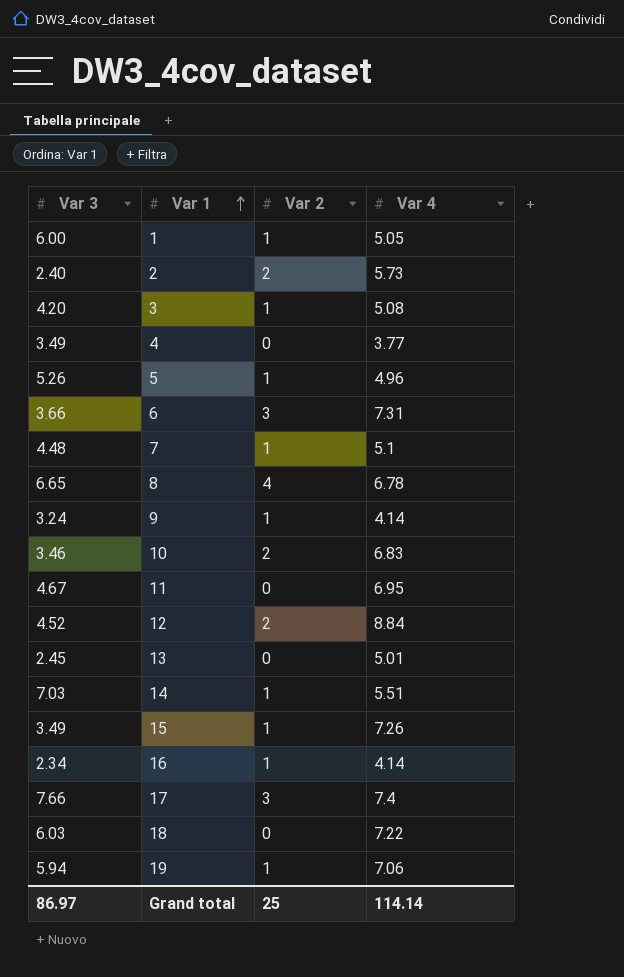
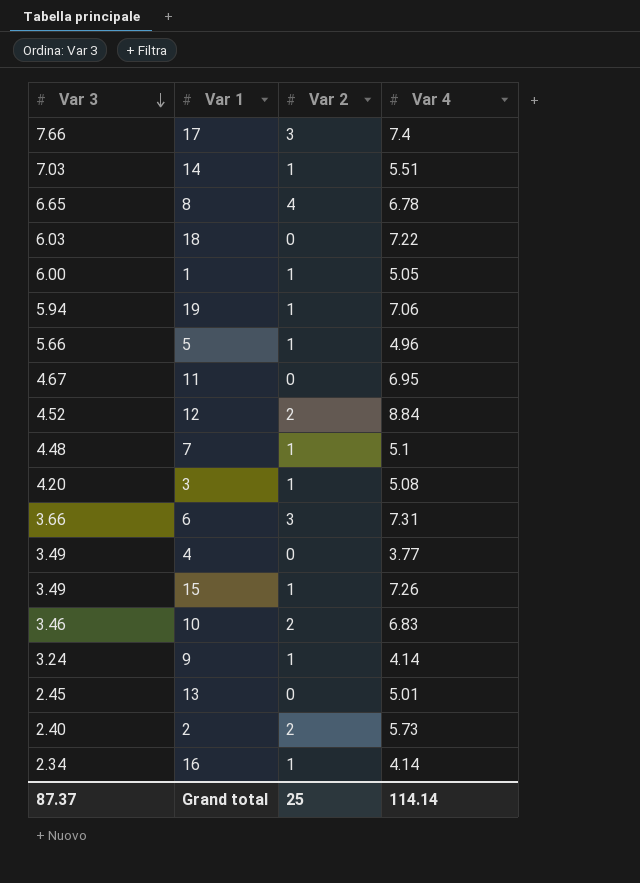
row order: Var 1 ascending -> Var 3 descending
5 | Var 3: 5.26 -> 5.66
Grand total | Var 3: 86.97 -> 87.37

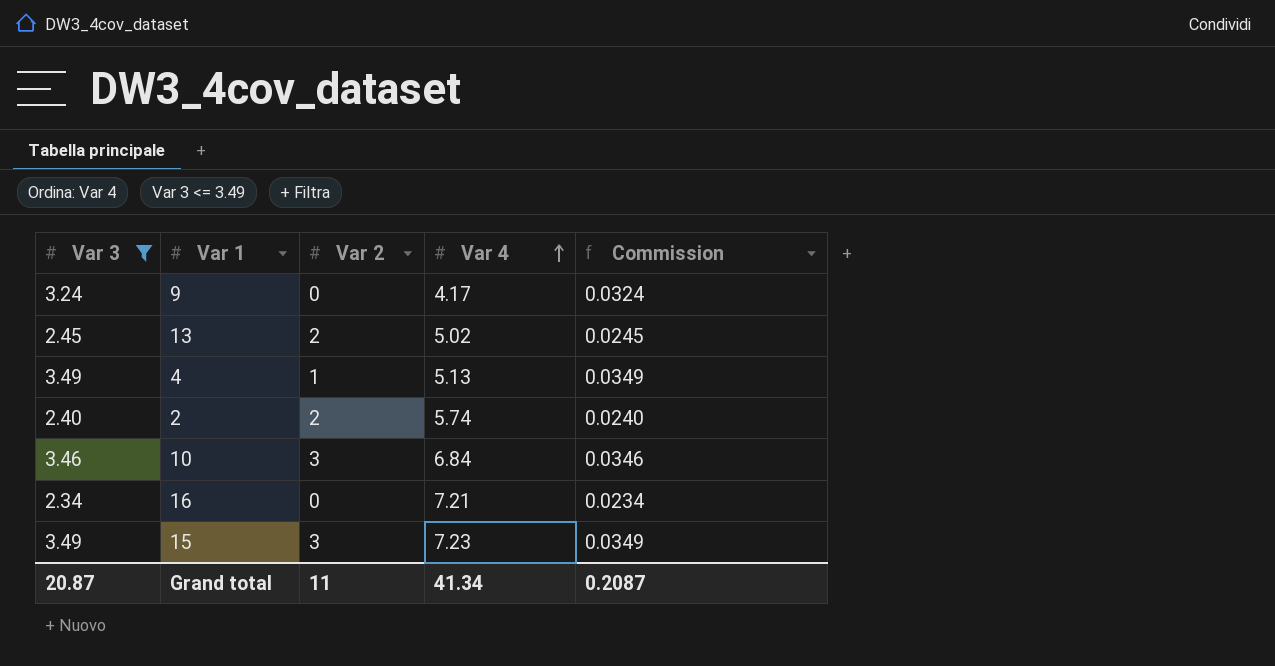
filter: none -> Var 3 <= 3.49
row order: Var 3 descending -> Var 4 ascending
column Commission | formula: none -> [Var 3] * 0.01
9 | Var 2: 1 -> 0
9 | Var 4: 4.14 -> 4.17
13 | Var 2: 0 -> 2
13 | Var 4: 5.01 -> 5.02
4 | Var 2: 0 -> 1
4 | Var 4: 3.77 -> 5.13
2 | Var 4: 5.73 -> 5.74
10 | Var 2: 2 -> 3
10 | Var 4: 6.83 -> 6.84
16 | Var 2: 1 -> 0
16 | Var 4: 4.14 -> 7.21
15 | Var 2: 1 -> 3
15 | Var 4: 7.26 -> 7.23
Grand total | Var 3: 87.37 -> 20.87
Grand total | Var 2: 25 -> 11
Grand total | Var 4: 114.14 -> 41.34

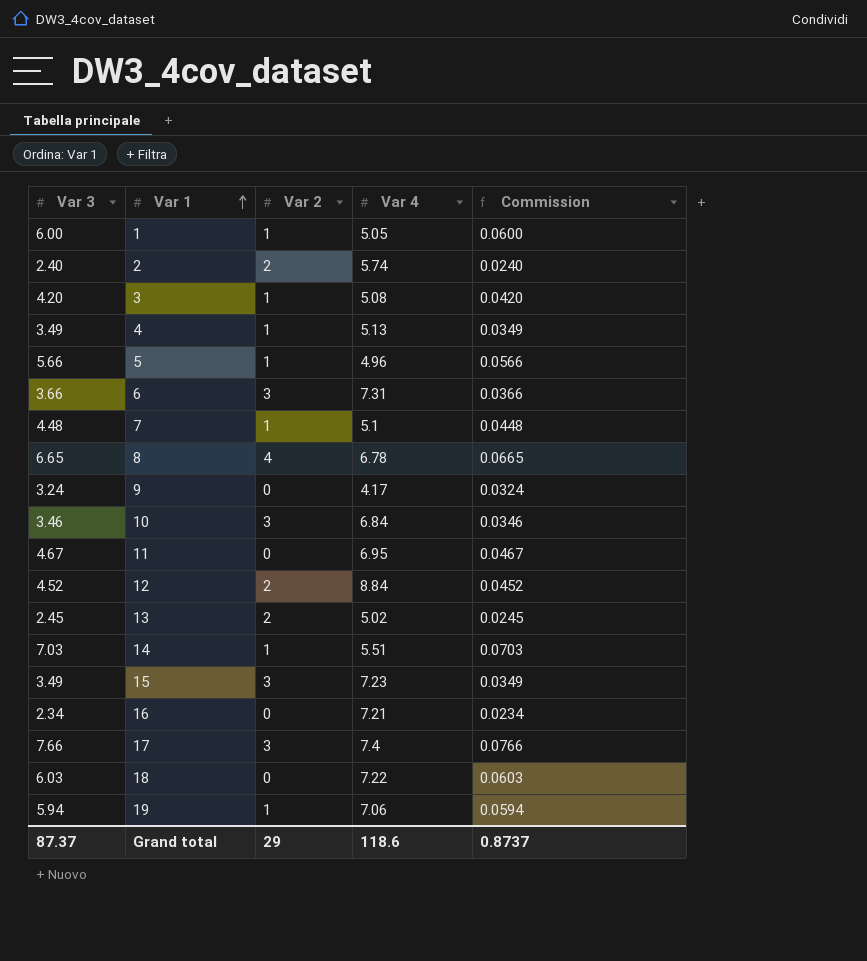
filter: Var 3 <= 3.49 -> none
row order: Var 4 ascending -> Var 1 ascending
Grand total | Var 3: 20.87 -> 87.37
Grand total | Var 2: 11 -> 29
Grand total | Var 4: 41.34 -> 118.6
Grand total | Commission: 0.2087 -> 0.8737

